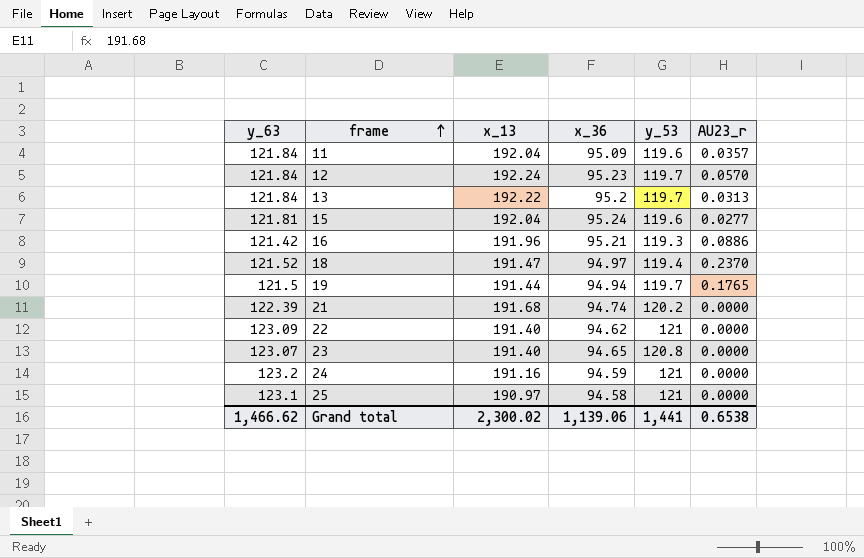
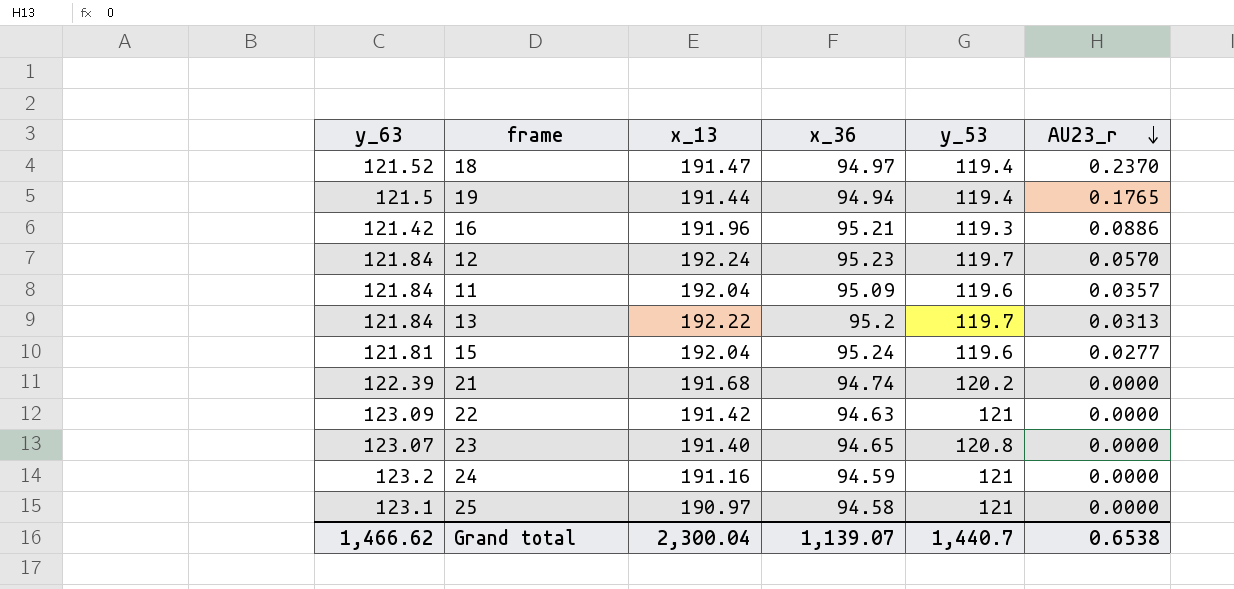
row order: frame ascending -> AU23_r descending
19 | y_53: 119.7 -> 119.4
22 | x_13: 191.40 -> 191.42
22 | x_36: 94.62 -> 94.63
Grand total | x_13: 2,300.02 -> 2,300.04
Grand total | x_36: 1,139.06 -> 1,139.07
Grand total | y_53: 1,441 -> 1,440.7

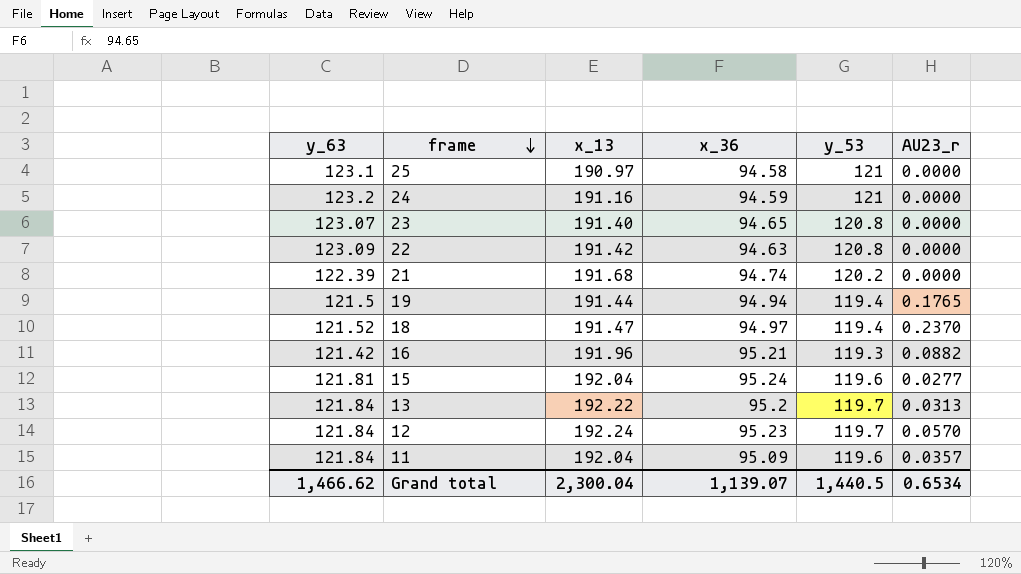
row order: AU23_r descending -> frame descending
22 | y_53: 121 -> 120.8
16 | AU23_r: 0.0886 -> 0.0882
Grand total | y_53: 1,440.7 -> 1,440.5
Grand total | AU23_r: 0.6538 -> 0.6534

